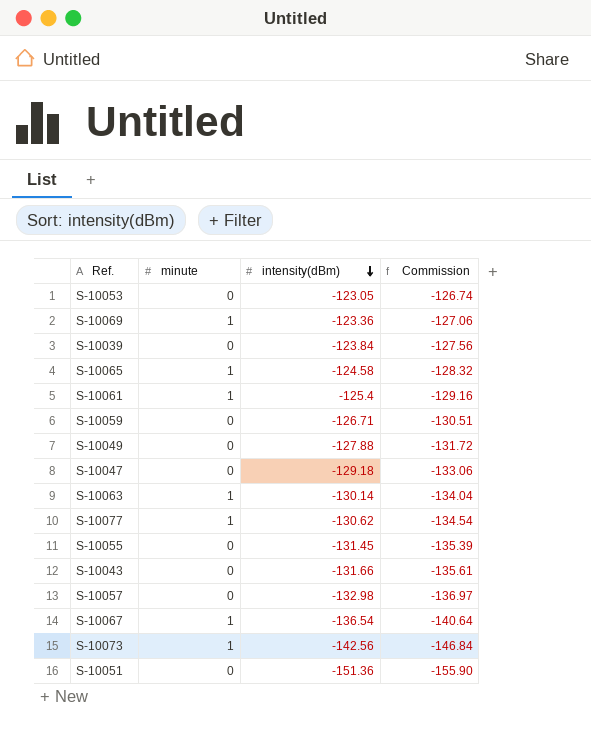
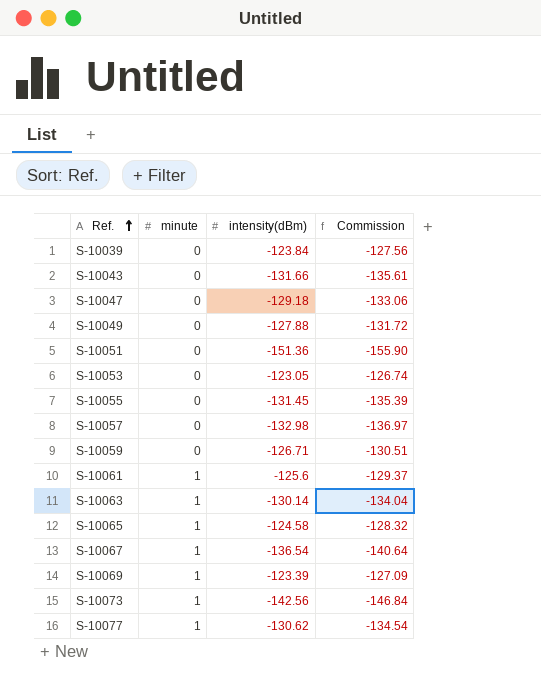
row order: intensity(dBm) descending -> Ref. ascending
S-10061 | intensity(dBm): -125.4 -> -125.6
S-10061 | Commission: -129.16 -> -129.37
S-10069 | intensity(dBm): -123.36 -> -123.39
S-10069 | Commission: -127.06 -> -127.09

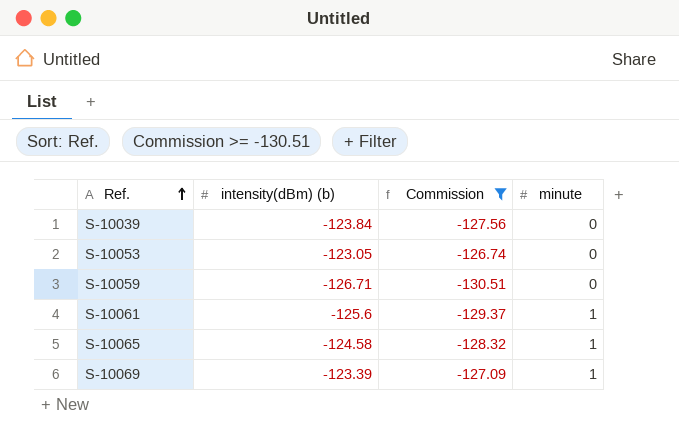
filter: none -> Commission >= -130.51
column name: intensity(dBm) -> intensity(dBm) (b)
column minute | position: 2 -> 4

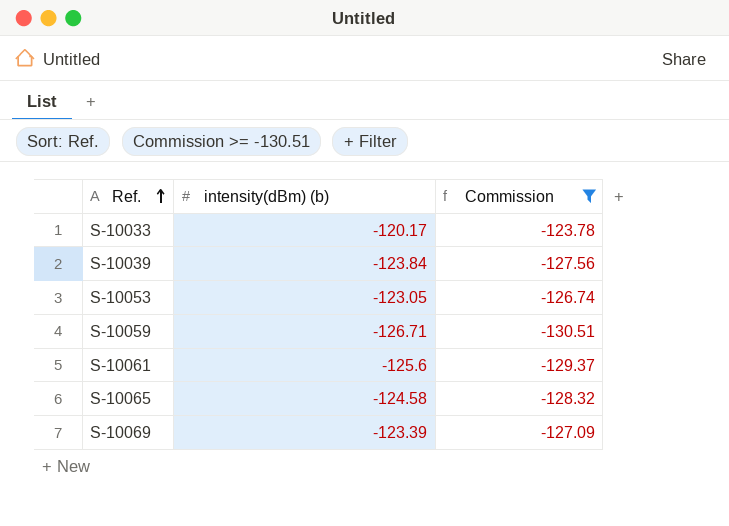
column minute | position: 4 -> none
row S-10033: none -> -120.17 | -123.78

